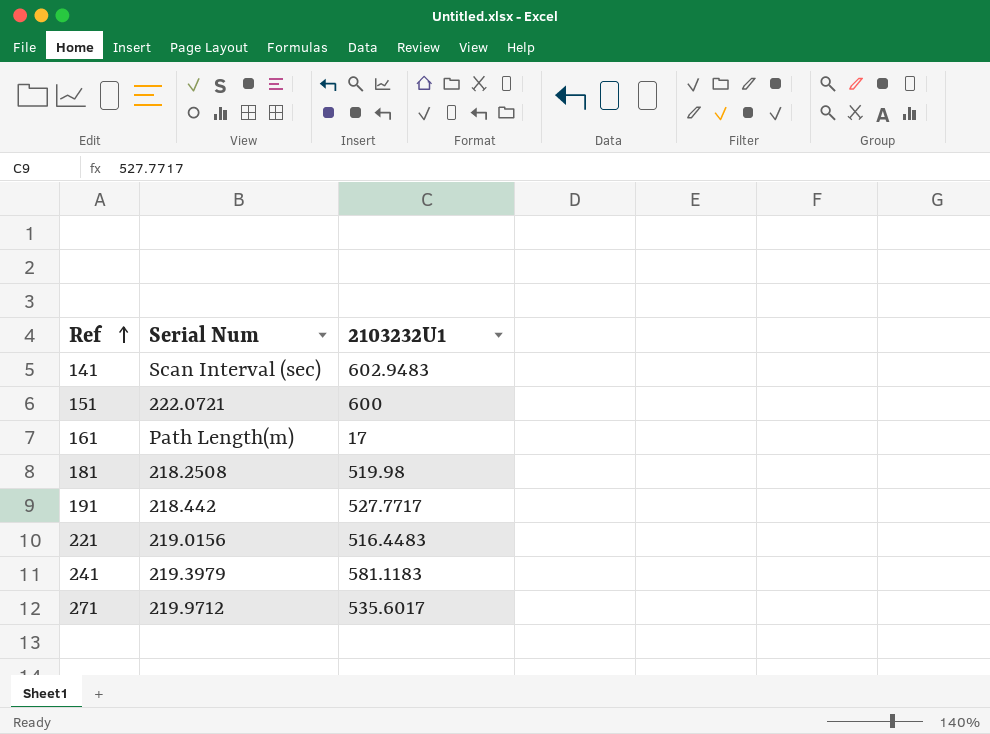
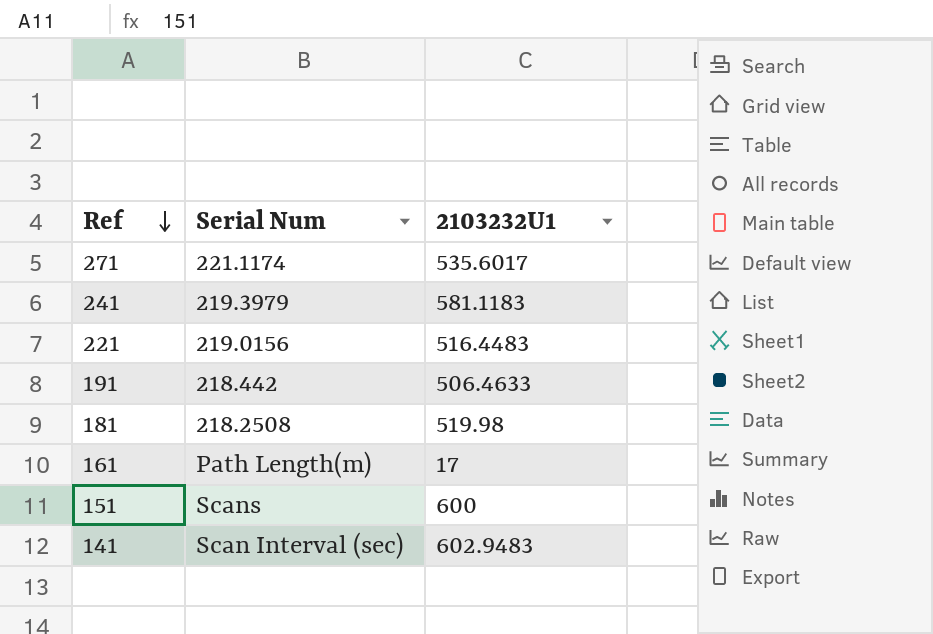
row order: Ref ascending -> Ref descending
271 | Serial Num: 219.9712 -> 221.1174
191 | 2103232U1: 527.7717 -> 506.4633
151 | Serial Num: 222.0721 -> Scans

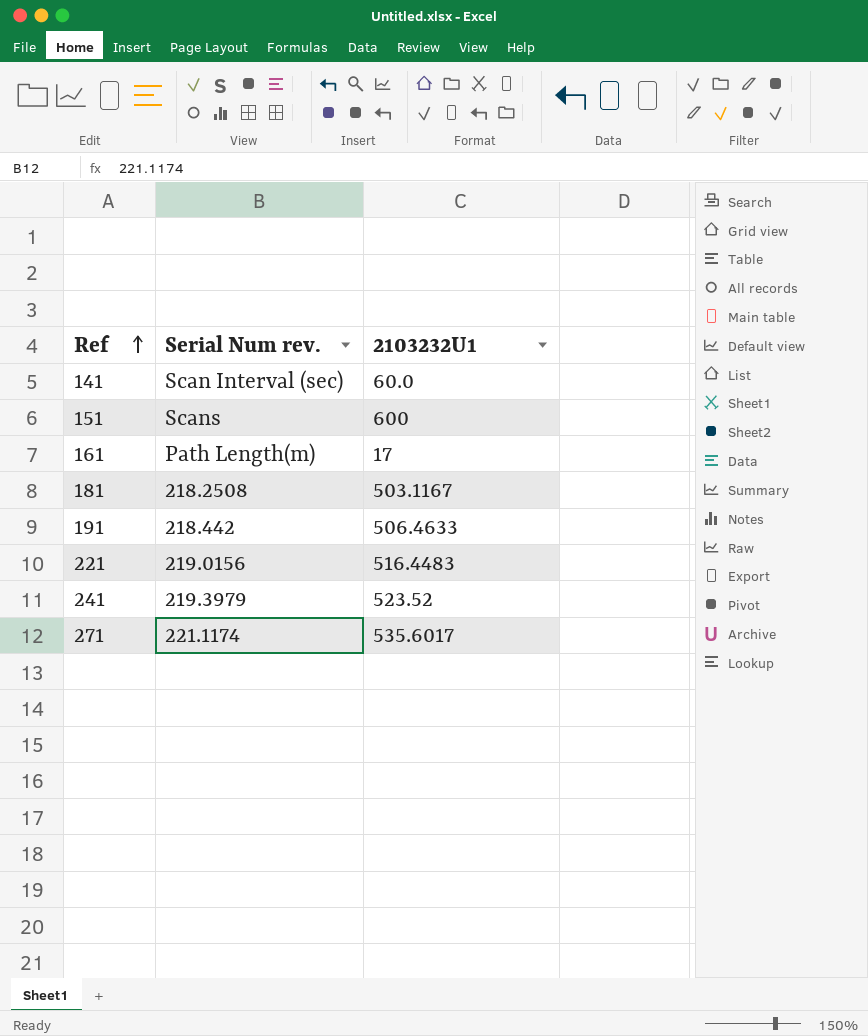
row order: Ref descending -> Ref ascending
column name: Serial Num -> Serial Num rev.
141 | 2103232U1: 602.9483 -> 60.0
181 | 2103232U1: 519.98 -> 503.1167
241 | 2103232U1: 581.1183 -> 523.52

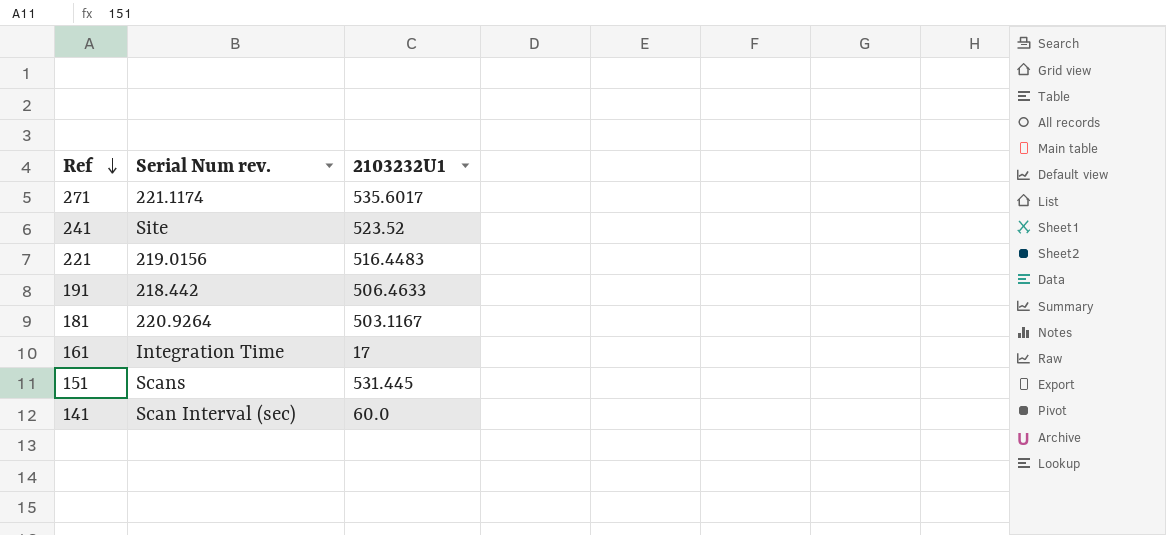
row order: Ref ascending -> Ref descending
241 | Serial Num rev.: 219.3979 -> Site
181 | Serial Num rev.: 218.2508 -> 220.9264
161 | Serial Num rev.: Path Length(m) -> Integration Time
151 | 2103232U1: 600 -> 531.445

